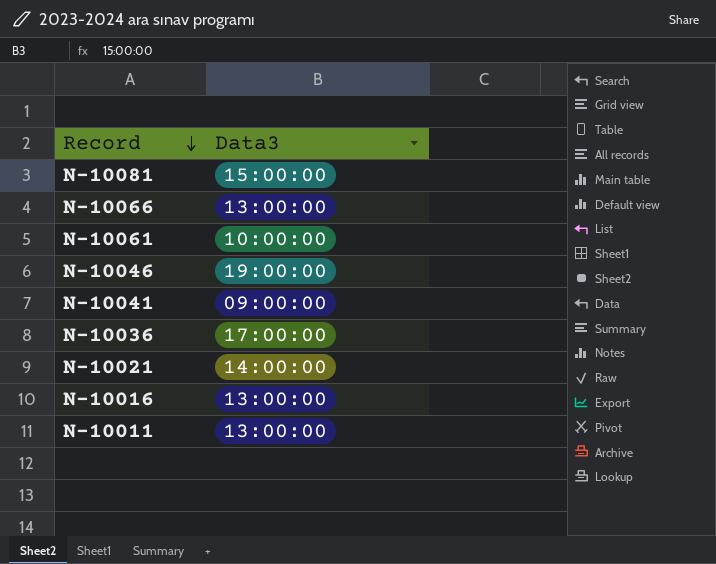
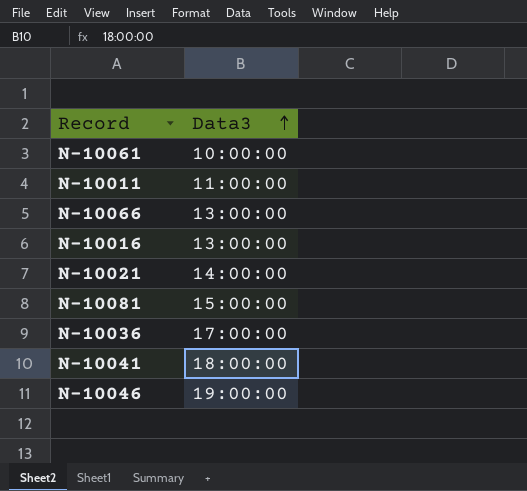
row order: Record descending -> Data3 ascending
N-10011 | Data3: 13:00:00 -> 11:00:00
N-10041 | Data3: 09:00:00 -> 18:00:00

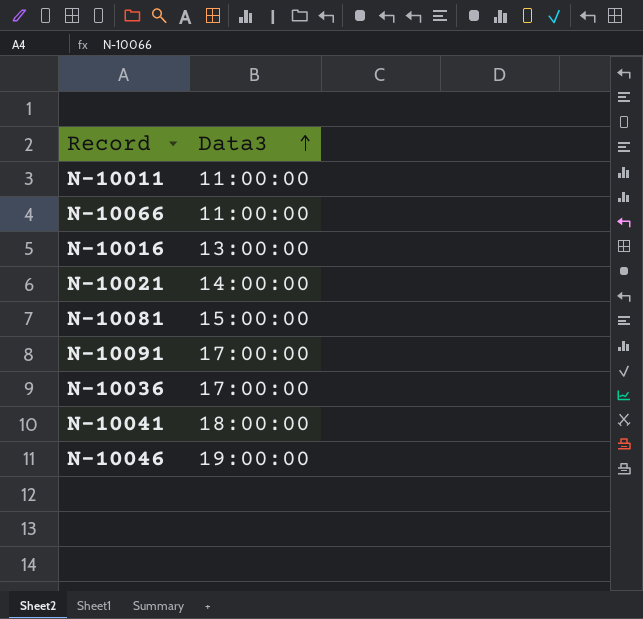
row N-10061: 10:00:00 -> none
N-10066 | Data3: 13:00:00 -> 11:00:00
row N-10091: none -> 17:00:00

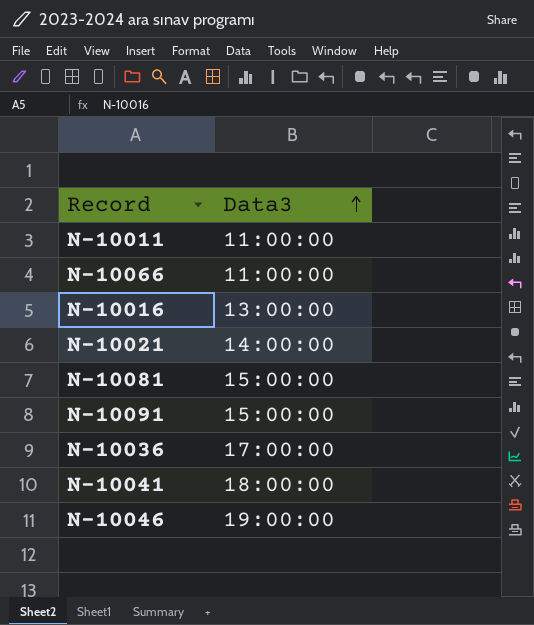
N-10091 | Data3: 17:00:00 -> 15:00:00

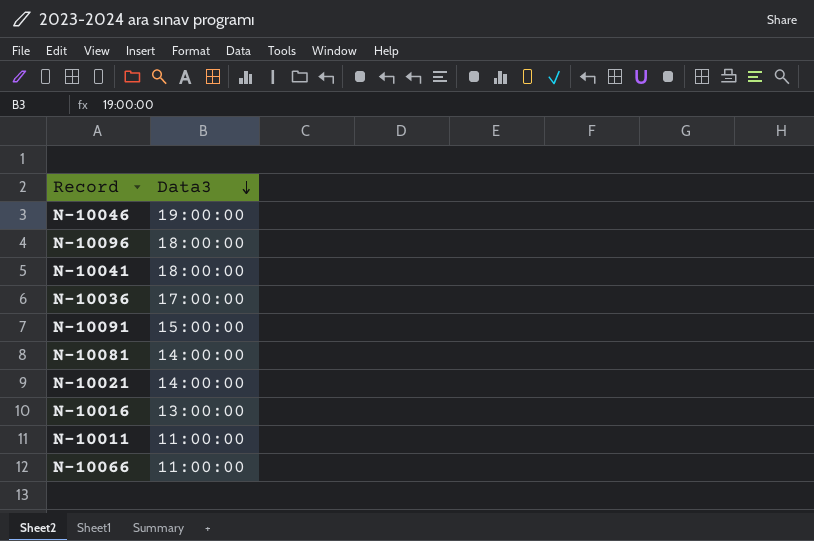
row order: Data3 ascending -> Data3 descending
row N-10096: none -> 18:00:00
N-10081 | Data3: 15:00:00 -> 14:00:00

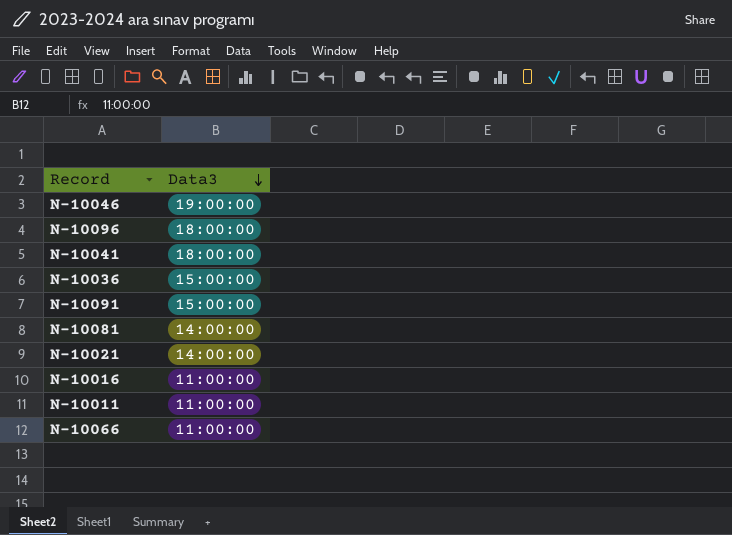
N-10036 | Data3: 17:00:00 -> 15:00:00
N-10016 | Data3: 13:00:00 -> 11:00:00

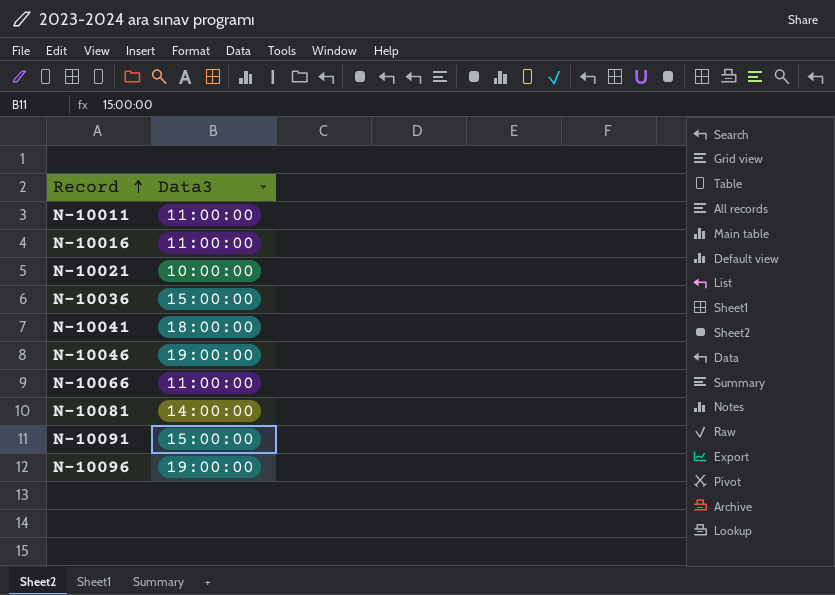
row order: Data3 descending -> Record ascending
N-10021 | Data3: 14:00:00 -> 10:00:00
N-10096 | Data3: 18:00:00 -> 19:00:00

